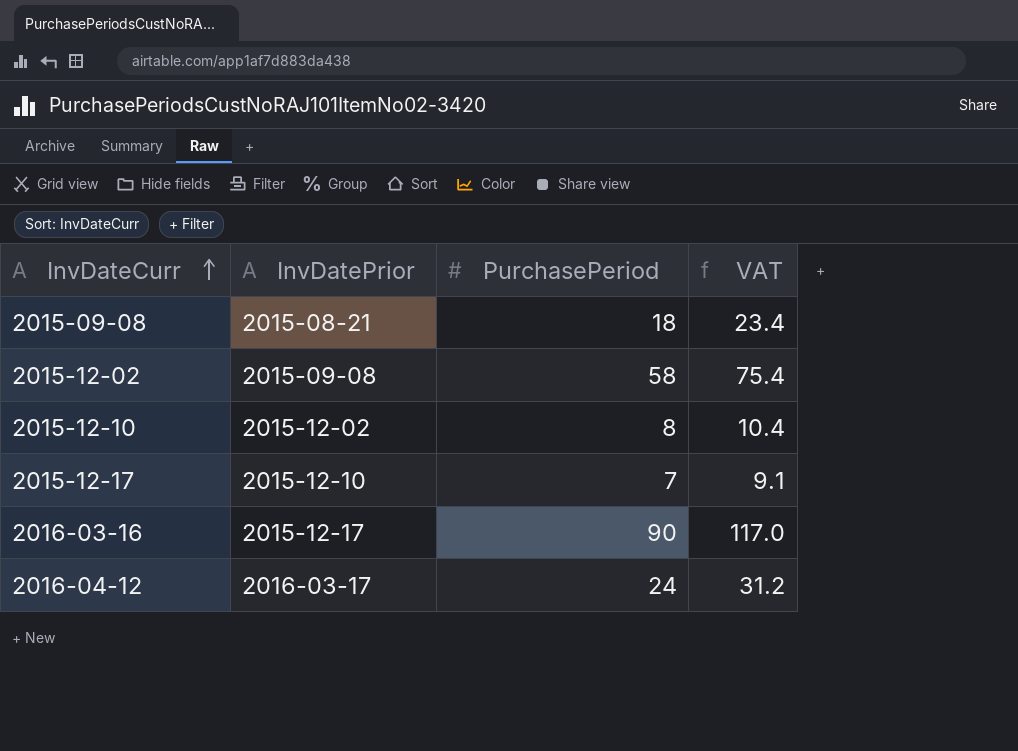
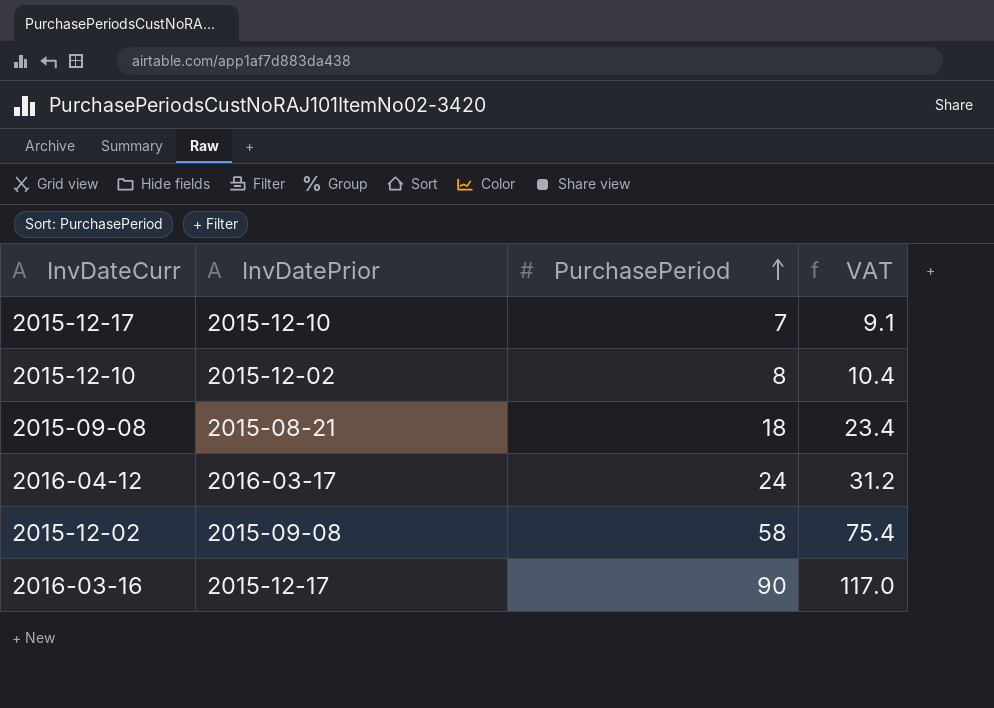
row order: InvDateCurr ascending -> PurchasePeriod ascending

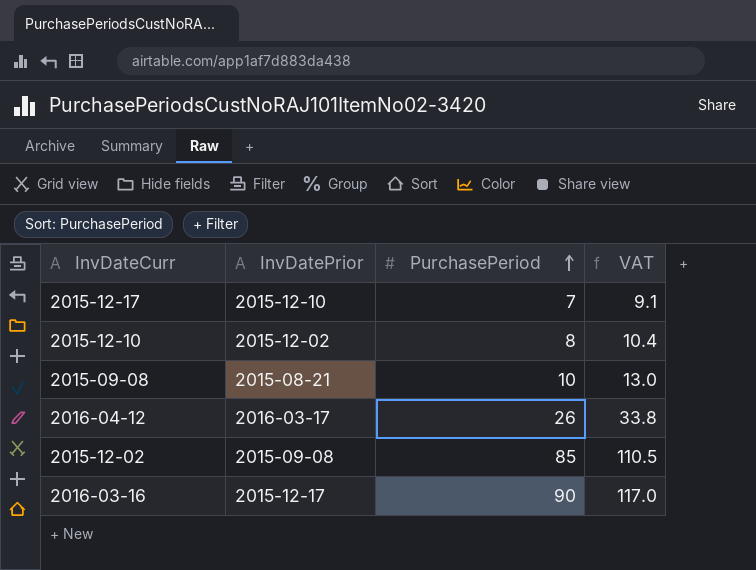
2015-09-08 | PurchasePeriod: 18 -> 10
2015-09-08 | VAT: 23.4 -> 13.0
2016-04-12 | PurchasePeriod: 24 -> 26
2016-04-12 | VAT: 31.2 -> 33.8
2015-12-02 | PurchasePeriod: 58 -> 85
2015-12-02 | VAT: 75.4 -> 110.5

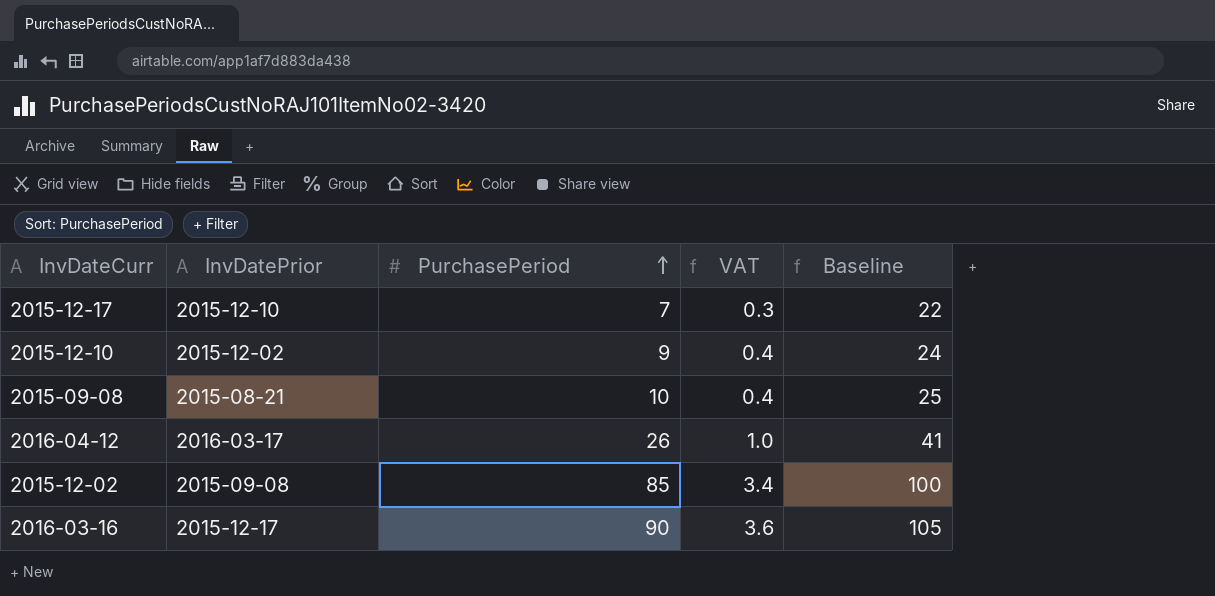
column VAT | formula: [PurchasePeriod] * 1.3 -> [PurchasePeriod] * 0.04
column Baseline | formula: none -> [PurchasePeriod] + 15
2015-12-10 | PurchasePeriod: 8 -> 9

